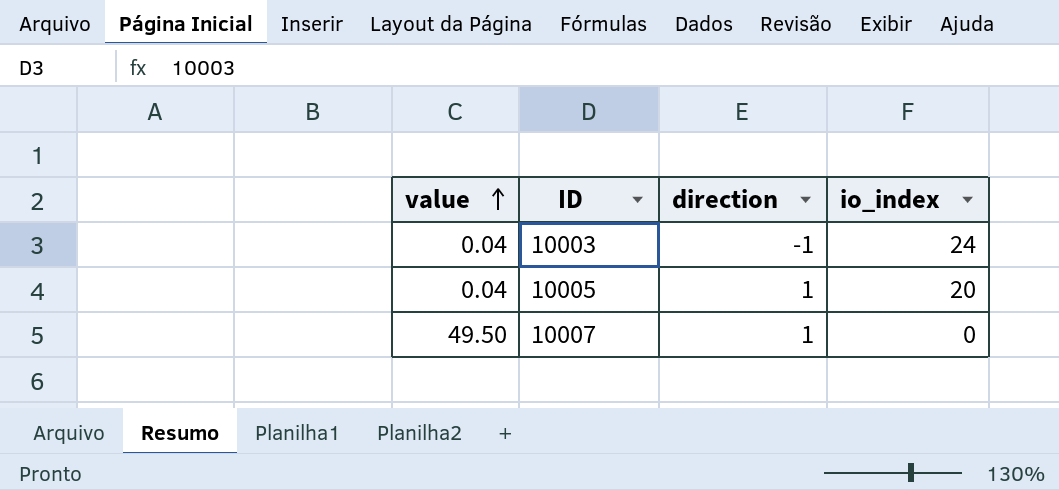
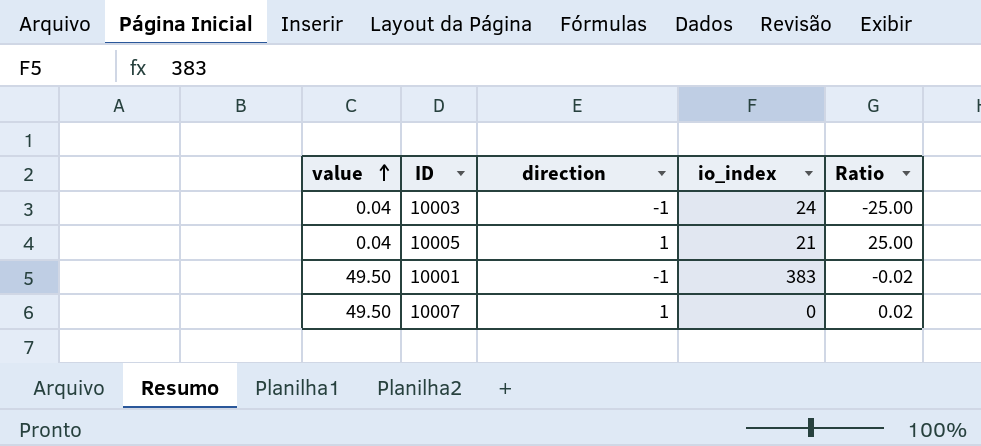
column Ratio | formula: none -> [direction] / [value]
10005 | io_index: 20 -> 21
row 10001: none -> 49.50 | -1 | 383 | -0.02

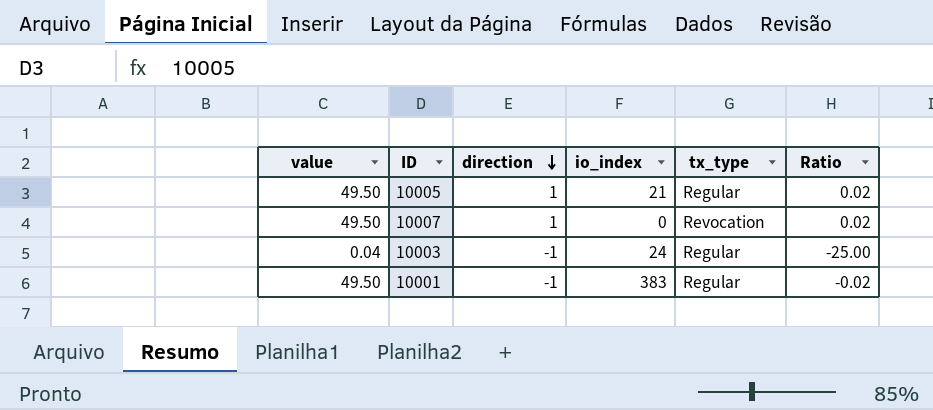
row order: value ascending -> direction descending
column tx_type | position: none -> 5
10005 | value: 0.04 -> 49.50
10005 | Ratio: 25.00 -> 0.02

